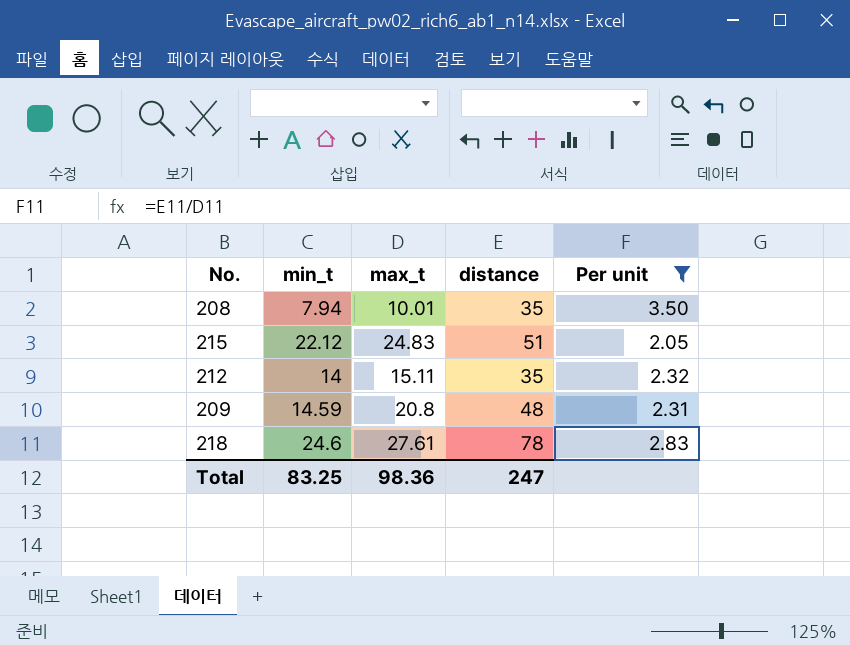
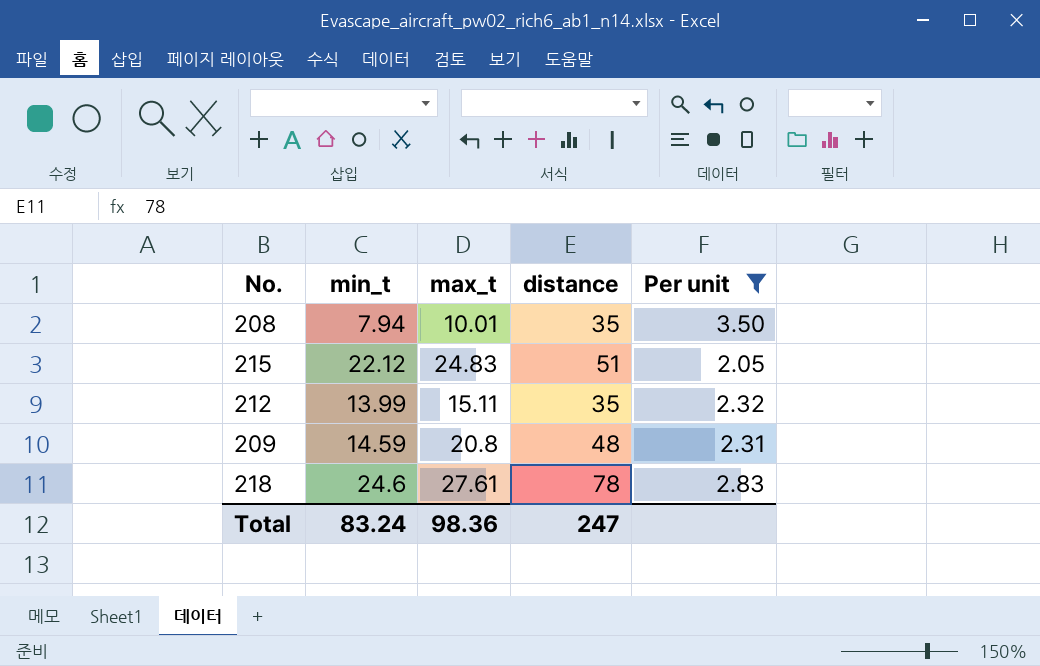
212 | min_t: 14 -> 13.99
Total | min_t: 83.25 -> 83.24

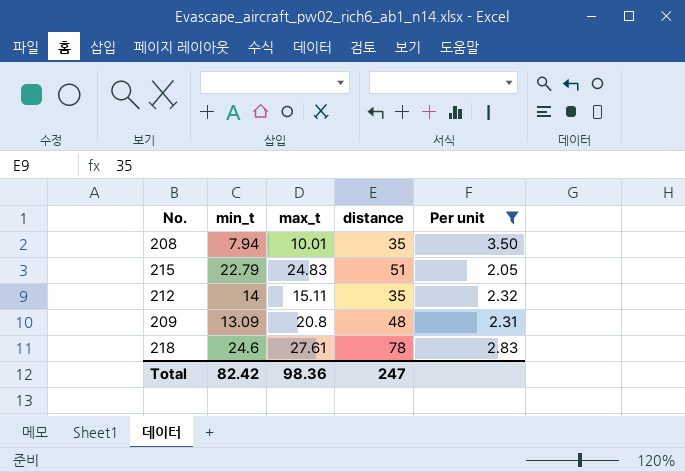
215 | min_t: 22.12 -> 22.79
212 | min_t: 13.99 -> 14
209 | min_t: 14.59 -> 13.09
Total | min_t: 83.24 -> 82.42

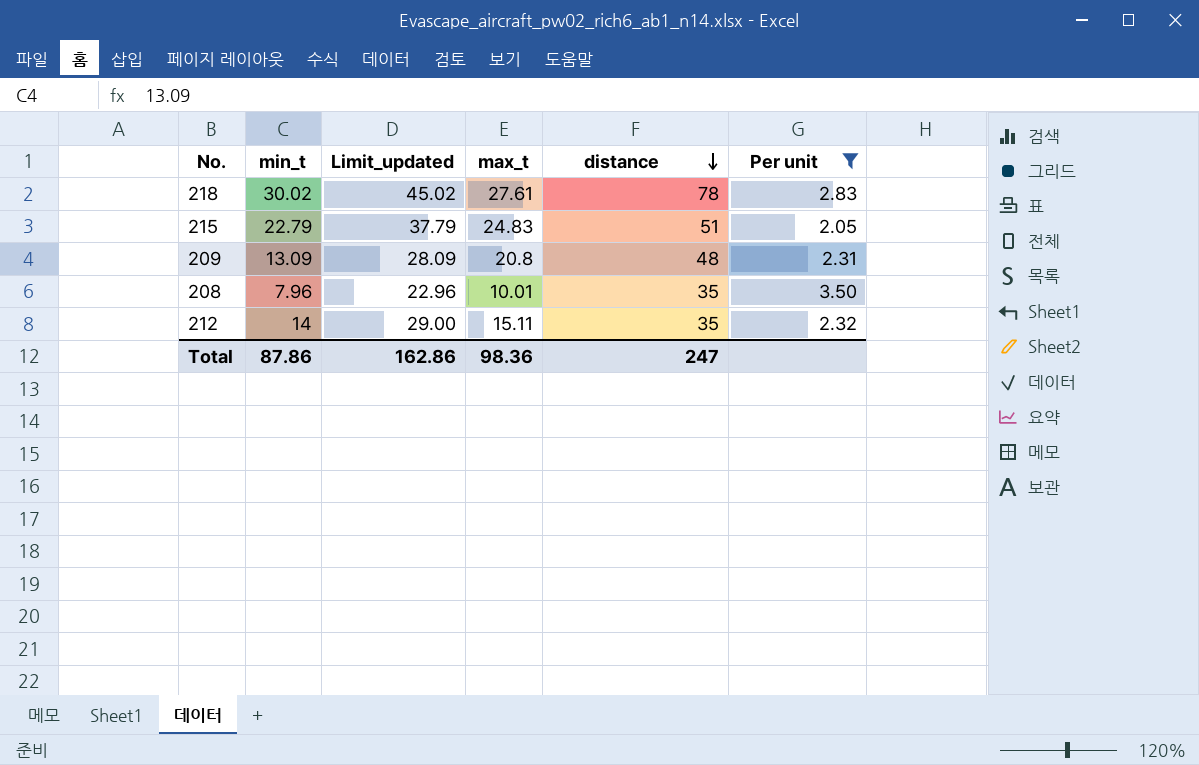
row order: none -> distance descending
column Limit_updated | formula: none -> [min_t] + 15
218 | min_t: 24.6 -> 30.02
208 | min_t: 7.94 -> 7.96
Total | min_t: 82.42 -> 87.86

